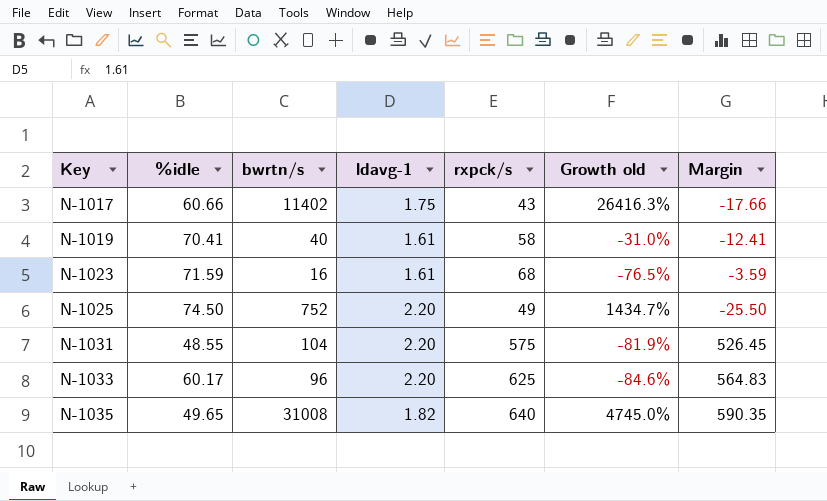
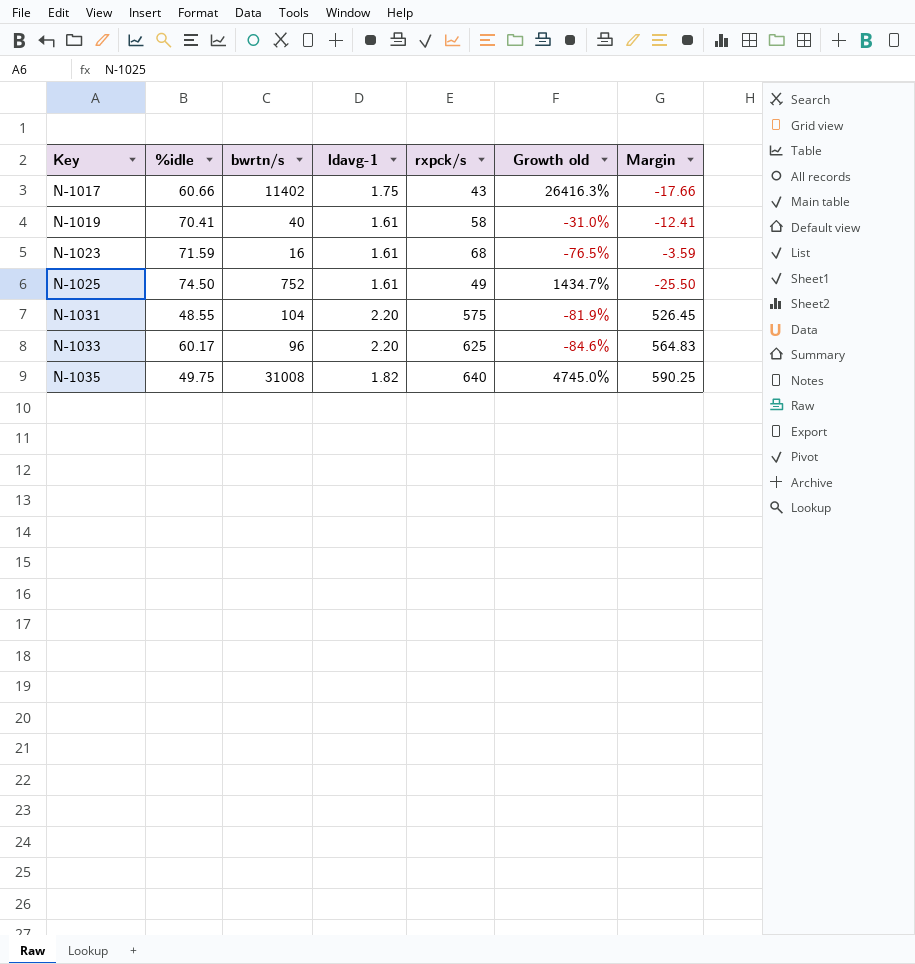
N-1025 | ldavg-1: 2.20 -> 1.61
N-1035 | %idle: 49.65 -> 49.75
N-1035 | Margin: 590.35 -> 590.25

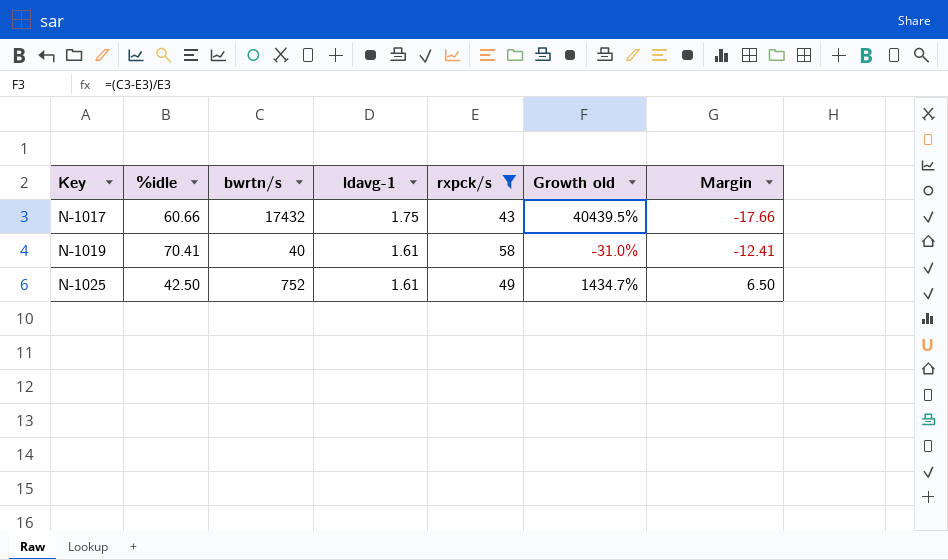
filter: none -> rxpck/s <= 58
N-1017 | bwrtn/s: 11402 -> 17432
N-1017 | Growth old: 26416.3% -> 40439.5%
N-1025 | %idle: 74.50 -> 42.50
N-1025 | Margin: -25.50 -> 6.50

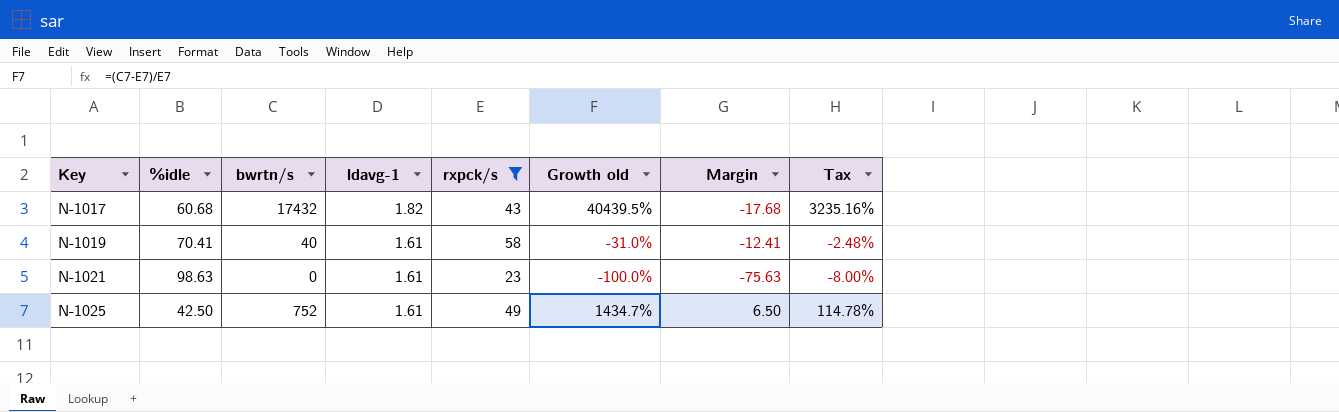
column Tax | formula: none -> [Growth old] * 0.08
N-1017 | %idle: 60.66 -> 60.68
N-1017 | ldavg-1: 1.75 -> 1.82
N-1017 | Margin: -17.66 -> -17.68
row N-1021: none -> 98.63 | 0 | 1.61 | 23 | -100.0% | -75.63 | -8.00%

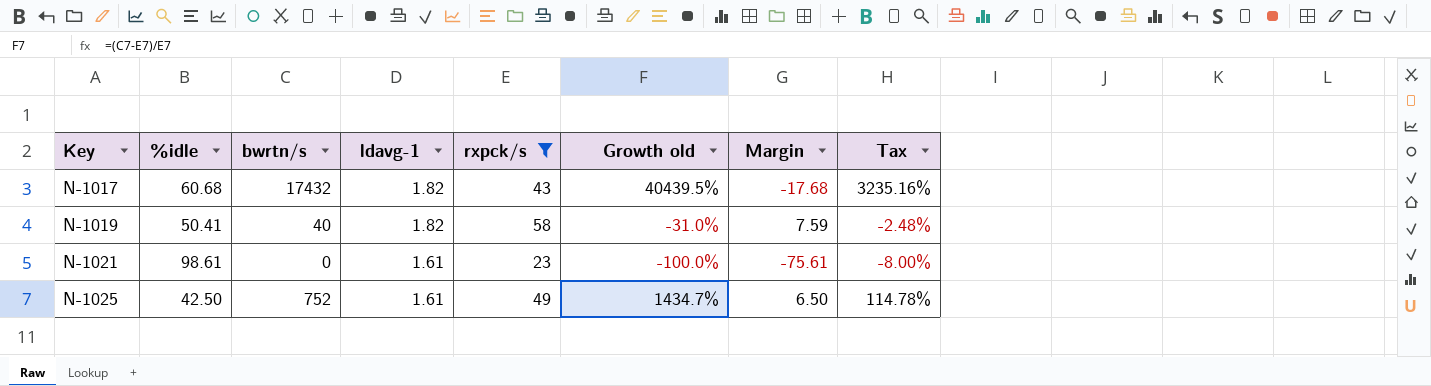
N-1019 | %idle: 70.41 -> 50.41
N-1019 | ldavg-1: 1.61 -> 1.82
N-1019 | Margin: -12.41 -> 7.59
N-1021 | %idle: 98.63 -> 98.61
N-1021 | Margin: -75.63 -> -75.61

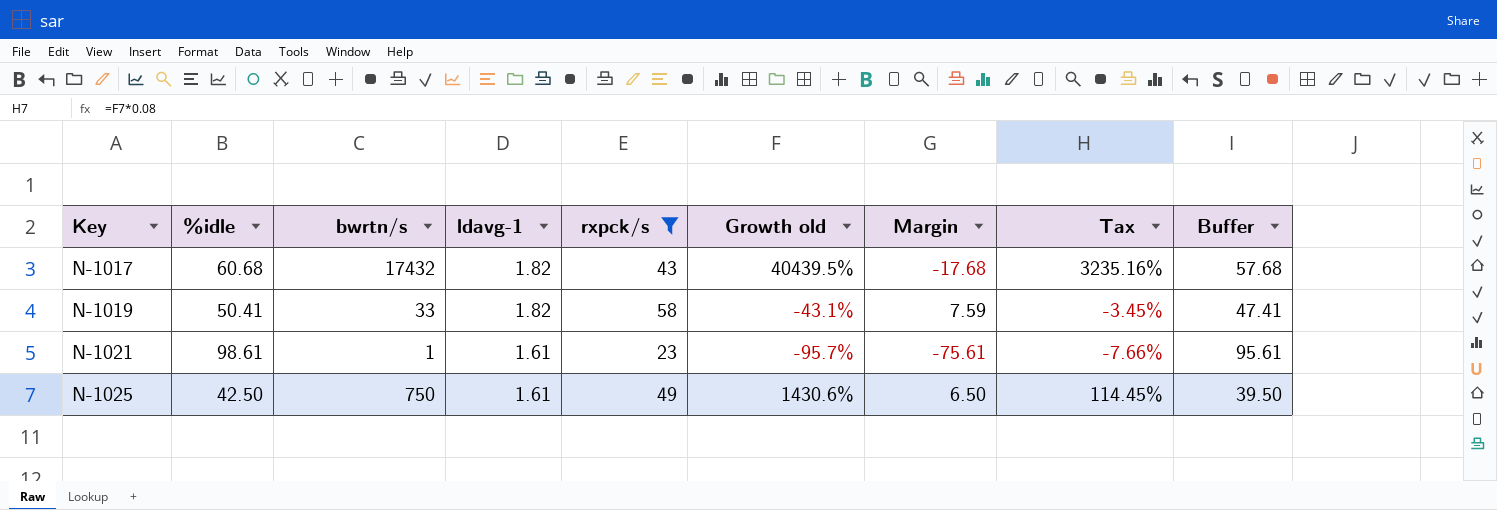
column Buffer | formula: none -> [%idle] - 3
N-1019 | bwrtn/s: 40 -> 33
N-1019 | Growth old: -31.0% -> -43.1%
N-1019 | Tax: -2.48% -> -3.45%
N-1021 | bwrtn/s: 0 -> 1
N-1021 | Growth old: -100.0% -> -95.7%
N-1021 | Tax: -8.00% -> -7.66%
N-1025 | bwrtn/s: 752 -> 750
N-1025 | Growth old: 1434.7% -> 1430.6%
N-1025 | Tax: 114.78% -> 114.45%

